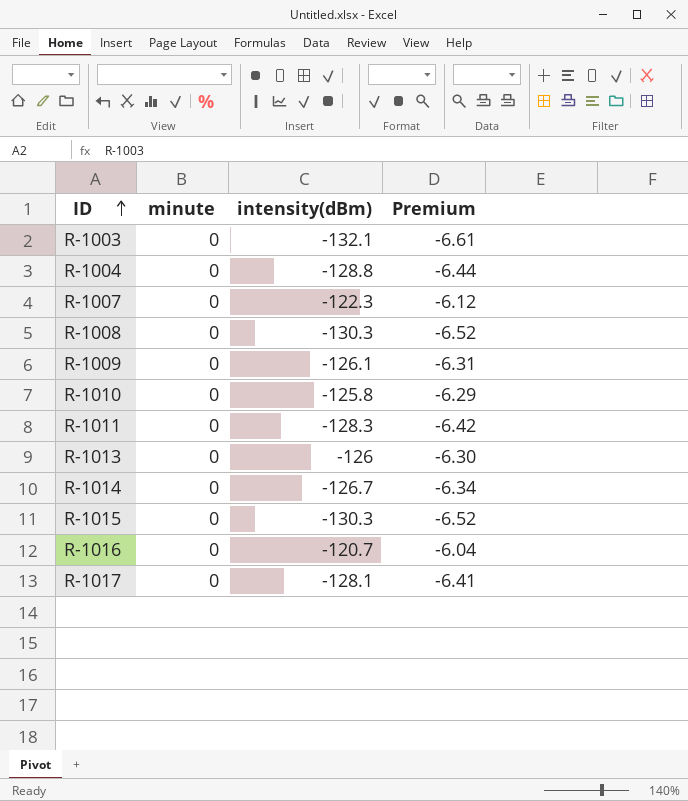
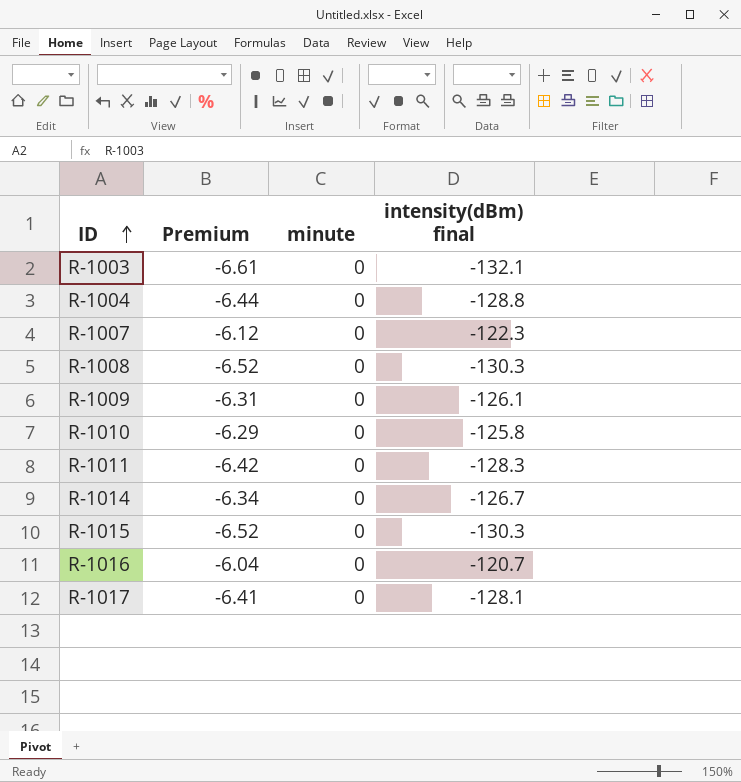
column Premium | position: 4 -> 2
column name: intensity(dBm) -> intensity(dBm) final
row R-1013: 0 | -126 | -6.30 -> none

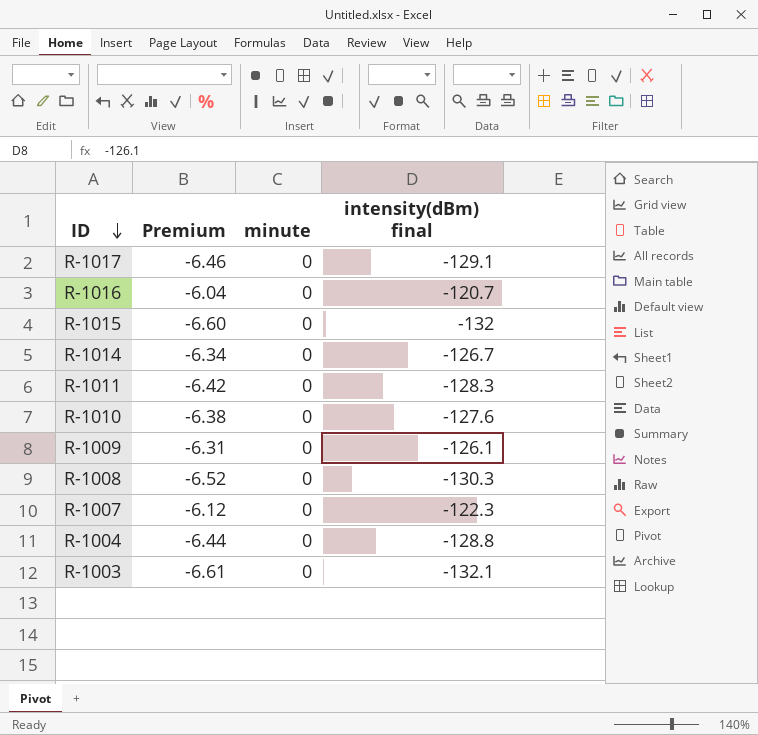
row order: ID ascending -> ID descending
R-1017 | Premium: -6.41 -> -6.46
R-1017 | intensity(dBm) final: -128.1 -> -129.1
R-1015 | Premium: -6.52 -> -6.60
R-1015 | intensity(dBm) final: -130.3 -> -132
R-1010 | Premium: -6.29 -> -6.38
R-1010 | intensity(dBm) final: -125.8 -> -127.6

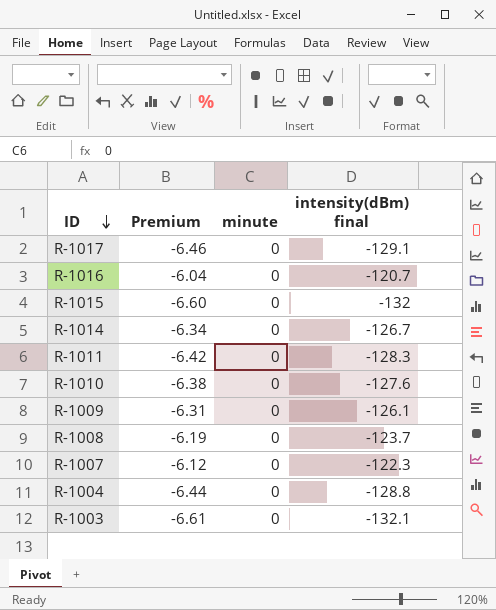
R-1008 | Premium: -6.52 -> -6.19
R-1008 | intensity(dBm) final: -130.3 -> -123.7

